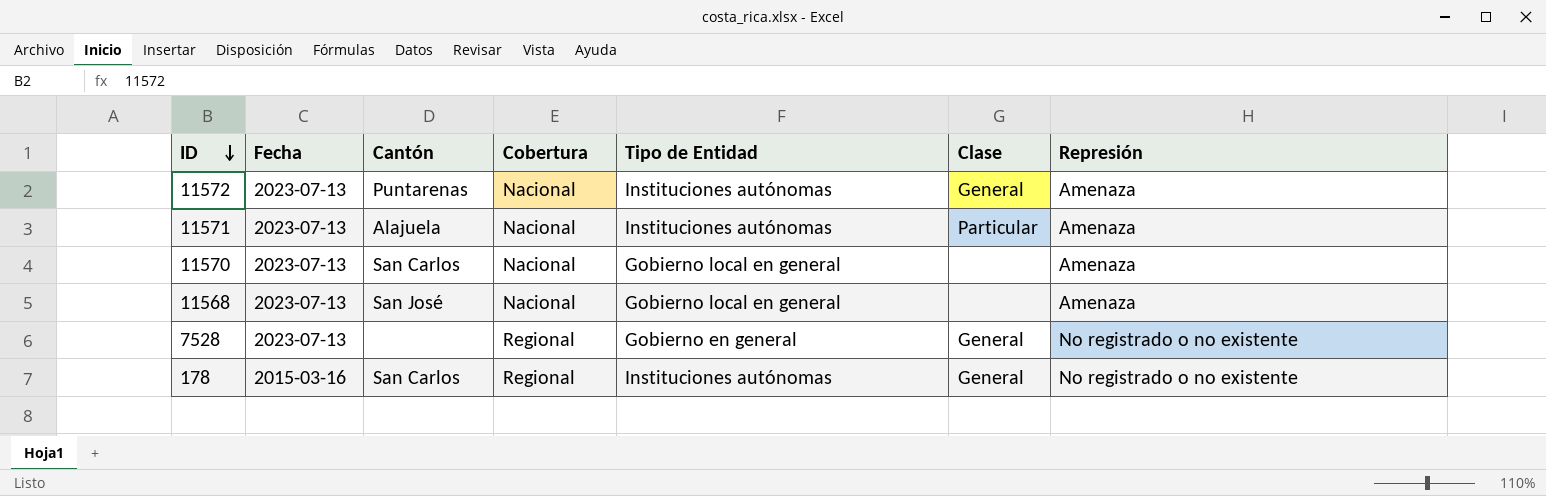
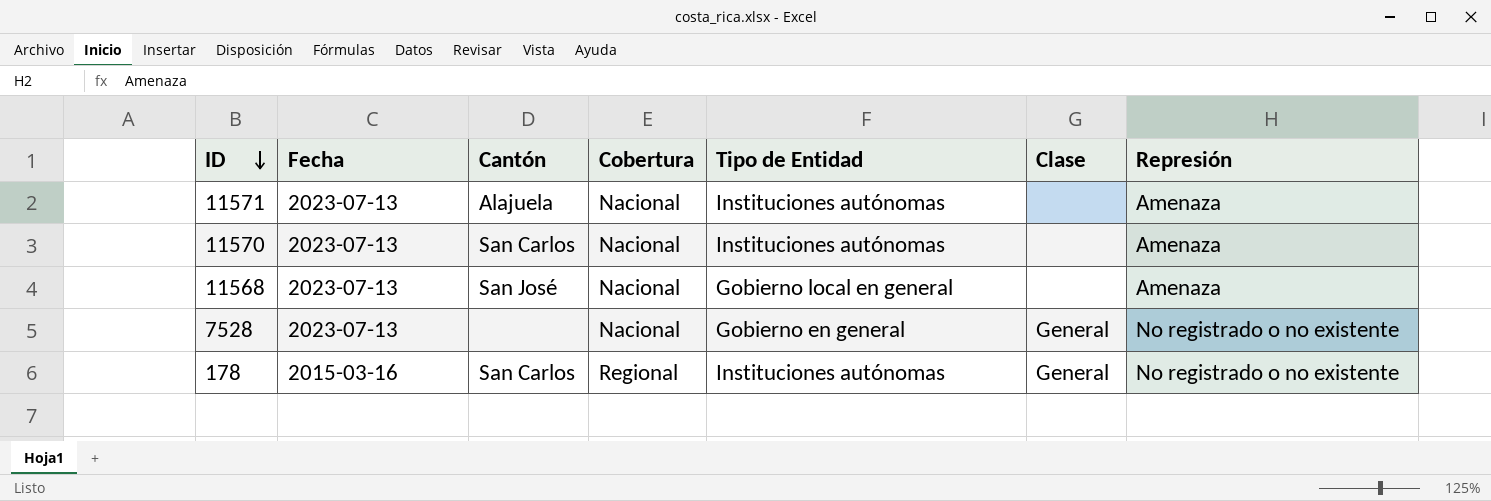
row 11572: 2023-07-13 | Puntarenas | Nacional | Instituciones autónomas | General | Amenaza -> none
11571 | Clase: Particular -> none
11570 | Tipo de Entidad: Gobierno local en general -> Instituciones autónomas
7528 | Cobertura: Regional -> Nacional

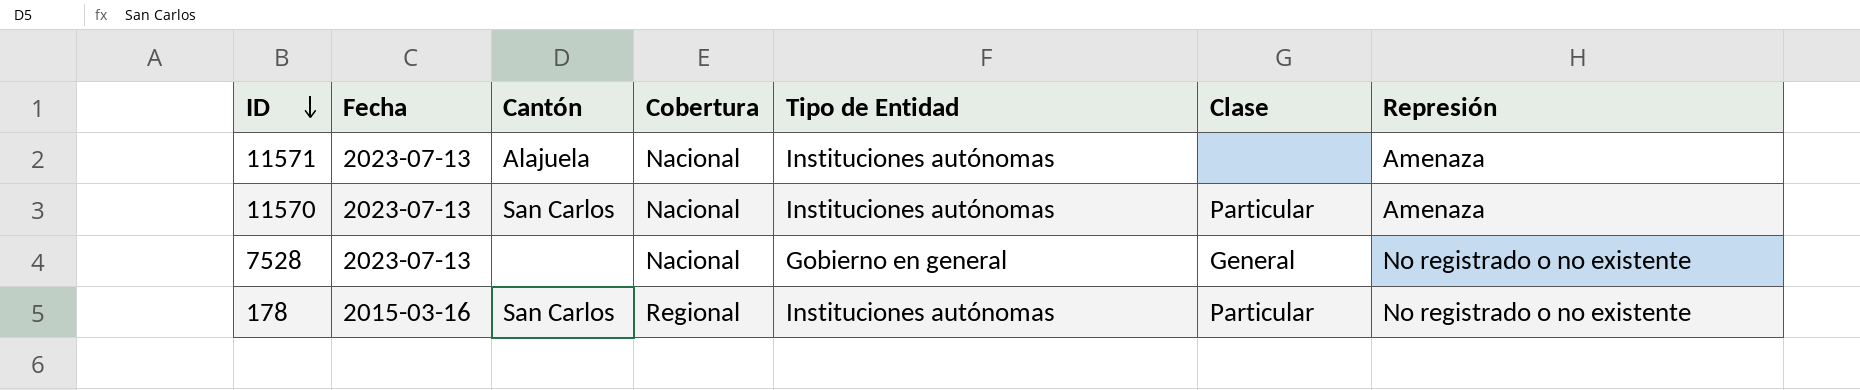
row 11568: 2023-07-13 | San José | Nacional | Gobierno local en general | none | Amenaza -> none
11570 | Clase: none -> Particular
178 | Clase: General -> Particular

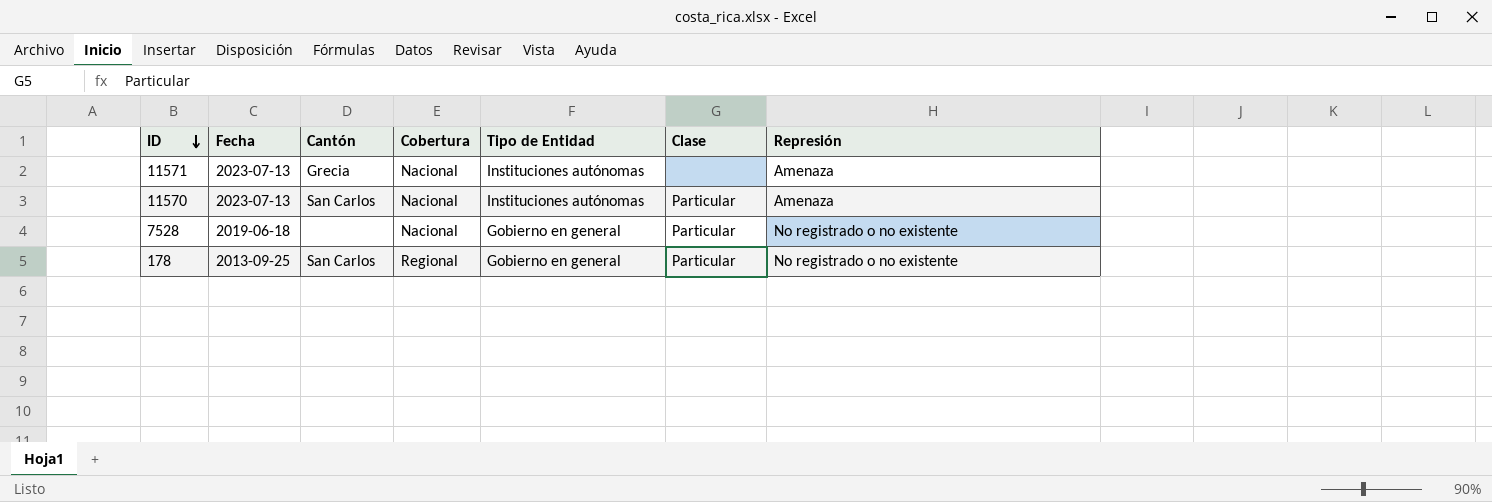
11571 | Cantón: Alajuela -> Grecia
7528 | Fecha: 2023-07-13 -> 2019-06-18
7528 | Clase: General -> Particular
178 | Fecha: 2015-03-16 -> 2013-09-25
178 | Tipo de Entidad: Instituciones autónomas -> Gobierno en general

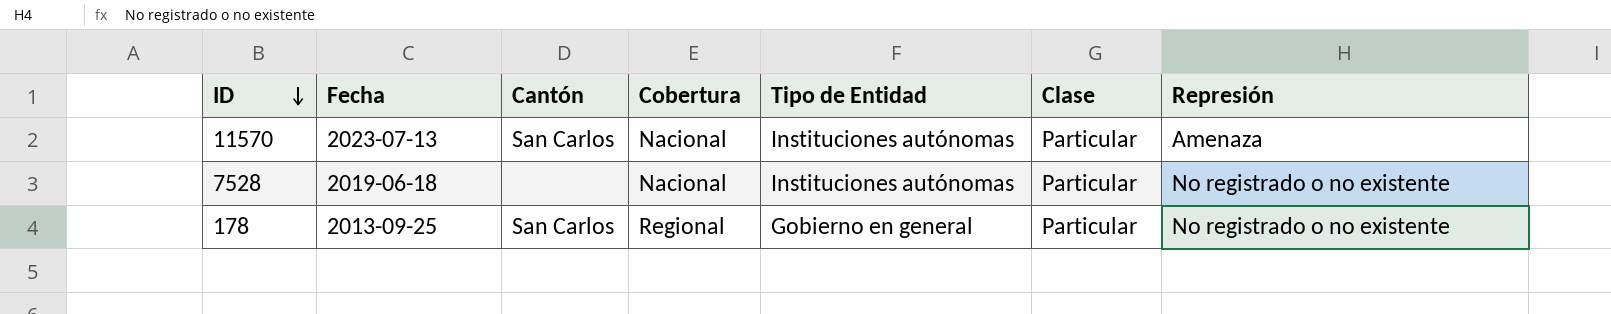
row 11571: 2023-07-13 | Grecia | Nacional | Instituciones autónomas | none | Amenaza -> none
7528 | Tipo de Entidad: Gobierno en general -> Instituciones autónomas

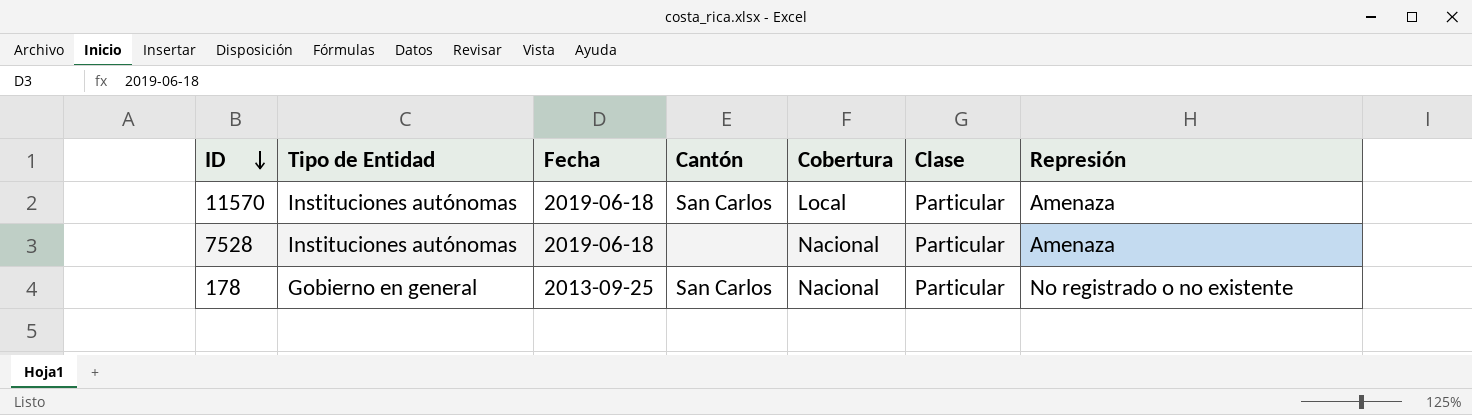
column Tipo de Entidad | position: 5 -> 2
11570 | Fecha: 2023-07-13 -> 2019-06-18
11570 | Cobertura: Nacional -> Local
7528 | Represión: No registrado o no existente -> Amenaza
178 | Cobertura: Regional -> Nacional

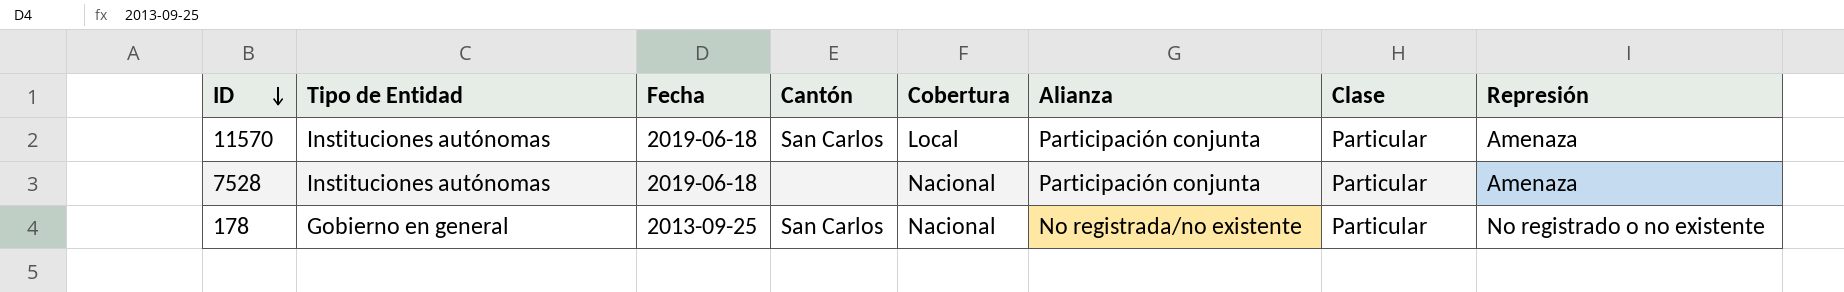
column Alianza | position: none -> 6

